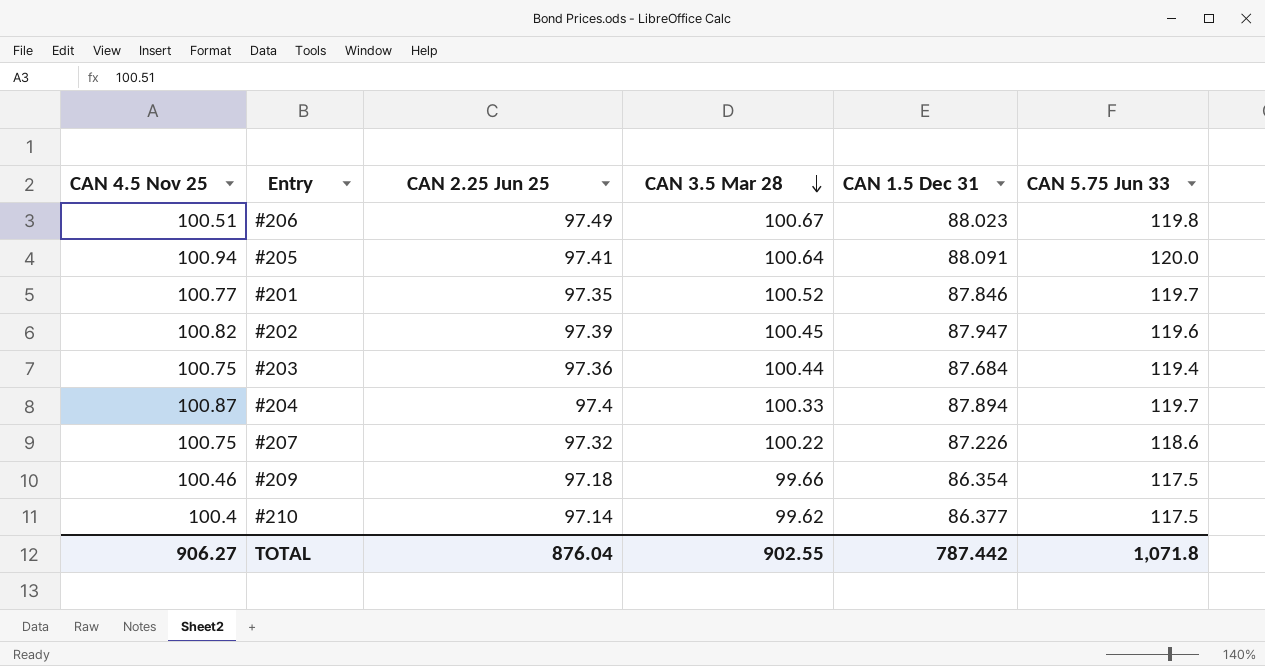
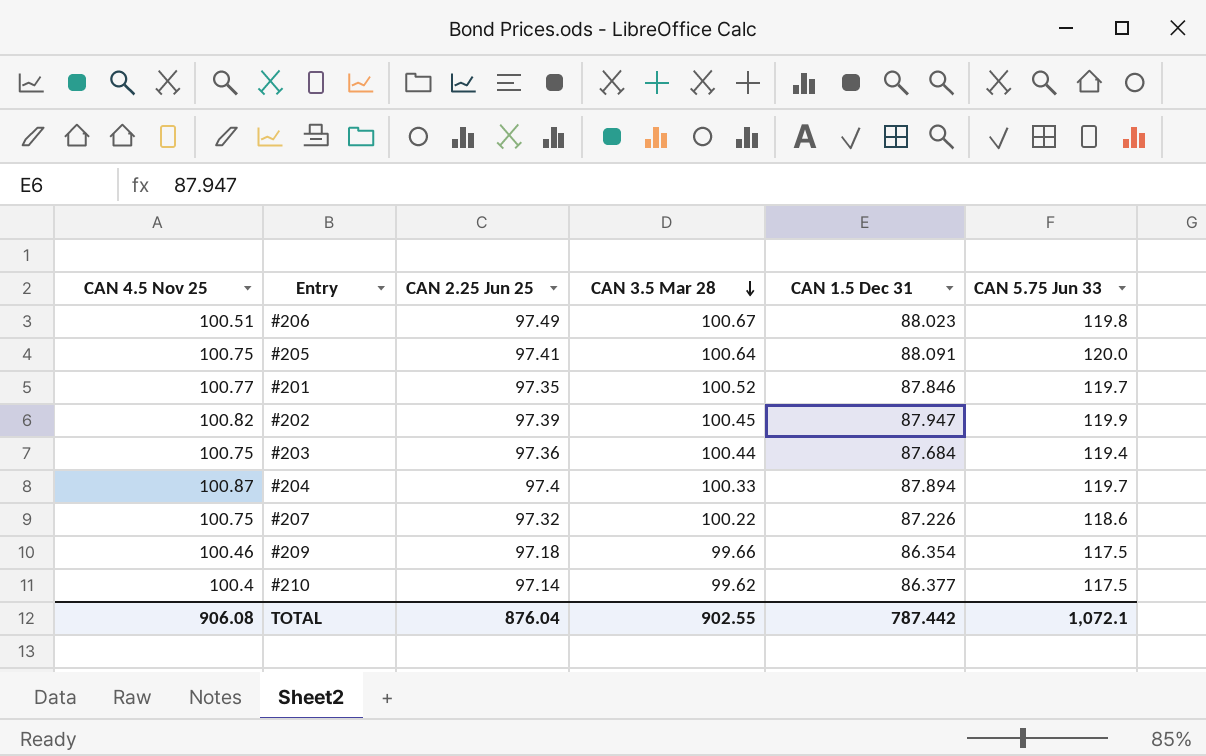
#205 | CAN 4.5 Nov 25: 100.94 -> 100.75
#202 | CAN 5.75 Jun 33: 119.6 -> 119.9
TOTAL | CAN 4.5 Nov 25: 906.27 -> 906.08
TOTAL | CAN 5.75 Jun 33: 1,071.8 -> 1,072.1

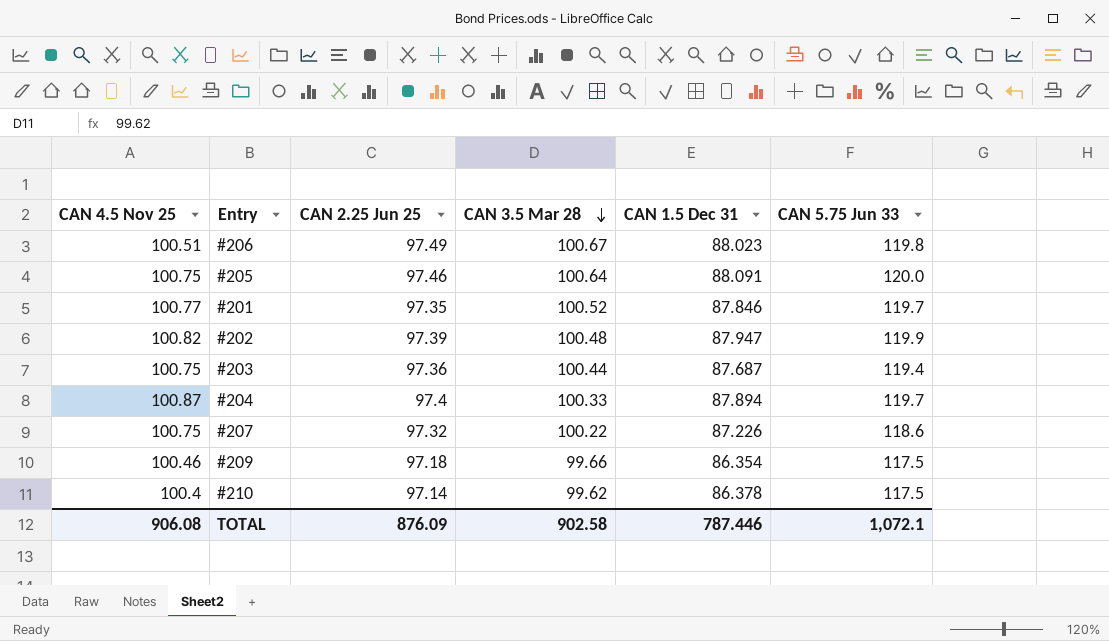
#205 | CAN 2.25 Jun 25: 97.41 -> 97.46
#202 | CAN 3.5 Mar 28: 100.45 -> 100.48
#203 | CAN 1.5 Dec 31: 87.684 -> 87.687
#210 | CAN 1.5 Dec 31: 86.377 -> 86.378
TOTAL | CAN 2.25 Jun 25: 876.04 -> 876.09
TOTAL | CAN 3.5 Mar 28: 902.55 -> 902.58
TOTAL | CAN 1.5 Dec 31: 787.442 -> 787.446

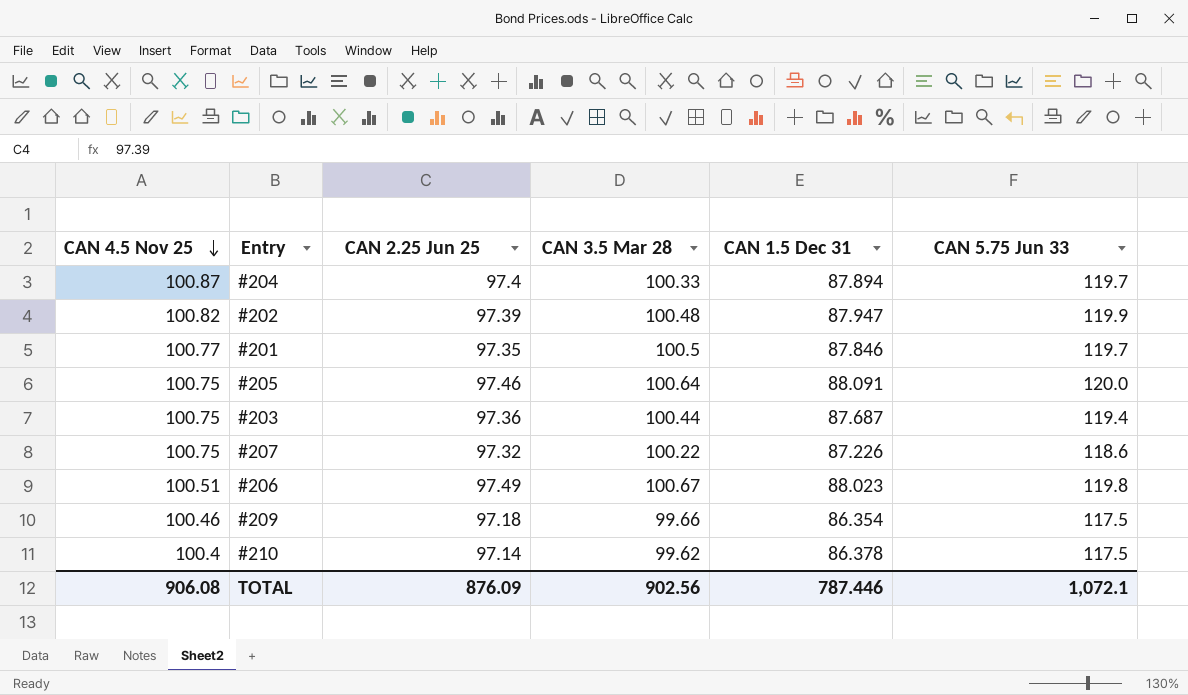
row order: CAN 3.5 Mar 28 descending -> CAN 4.5 Nov 25 descending
#201 | CAN 3.5 Mar 28: 100.52 -> 100.5
TOTAL | CAN 3.5 Mar 28: 902.58 -> 902.56

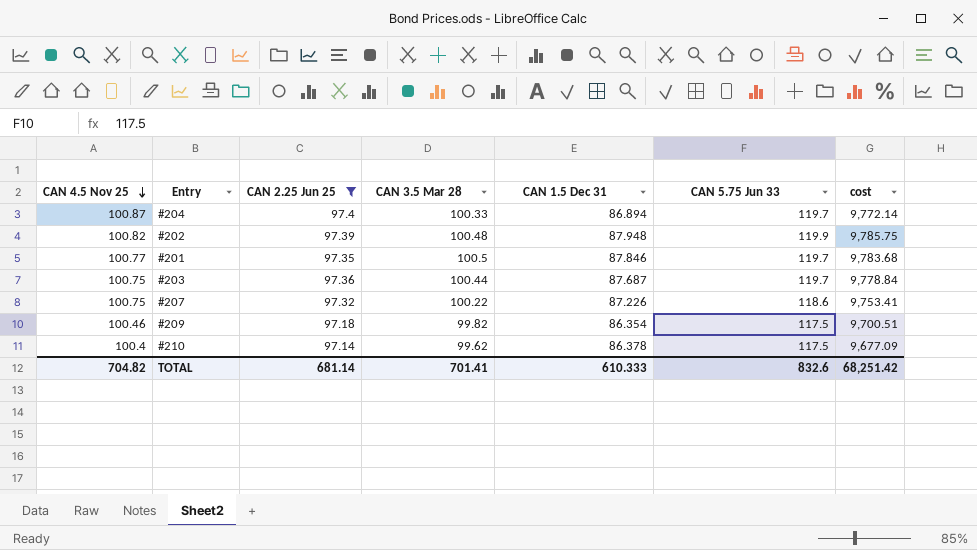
filter: none -> CAN 2.25 Jun 25 <= 97.4
column cost | formula: none -> [CAN 2.25 Jun 25] * [CAN 3.5 Mar 28]
#204 | CAN 1.5 Dec 31: 87.894 -> 86.894
#202 | CAN 1.5 Dec 31: 87.947 -> 87.948
#203 | CAN 5.75 Jun 33: 119.4 -> 119.7
#209 | CAN 3.5 Mar 28: 99.66 -> 99.82
TOTAL | CAN 4.5 Nov 25: 906.08 -> 704.82
TOTAL | CAN 2.25 Jun 25: 876.09 -> 681.14
TOTAL | CAN 3.5 Mar 28: 902.56 -> 701.41
TOTAL | CAN 1.5 Dec 31: 787.446 -> 610.333
TOTAL | CAN 5.75 Jun 33: 1,072.1 -> 832.6

